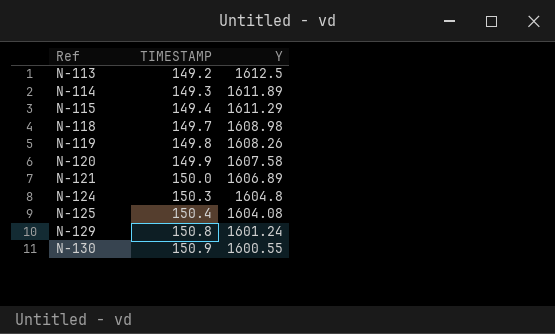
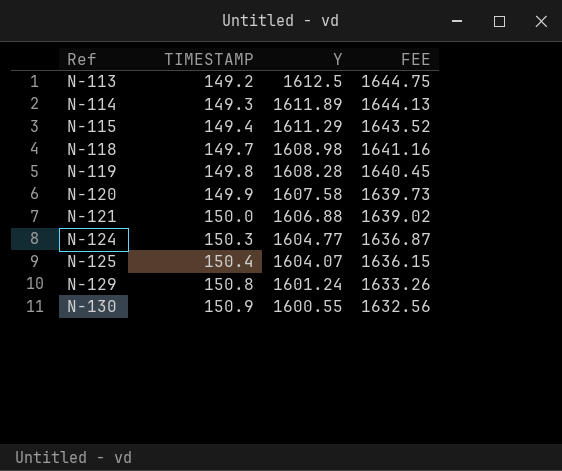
column FEE | formula: none -> [Y] * 1.02
N-119 | Y: 1608.26 -> 1608.28
N-121 | Y: 1606.89 -> 1606.88
N-124 | Y: 1604.8 -> 1604.77
N-125 | Y: 1604.08 -> 1604.07

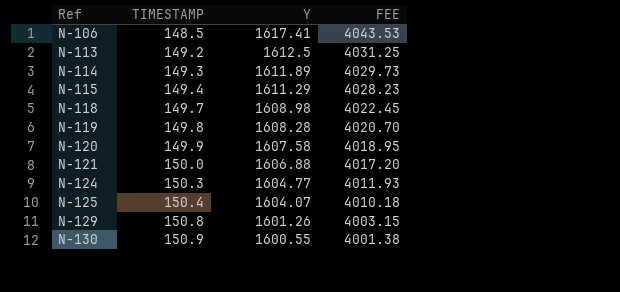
column FEE | formula: [Y] * 1.02 -> [Y] * 2.5
row N-106: none -> 148.5 | 1617.41 | 4043.53
N-129 | Y: 1601.24 -> 1601.26

